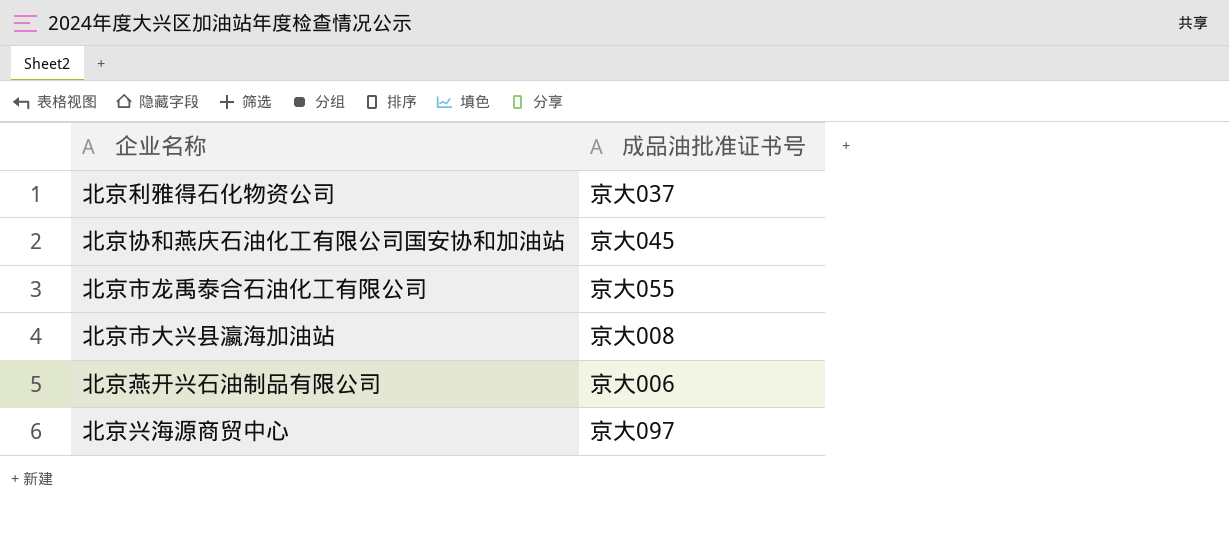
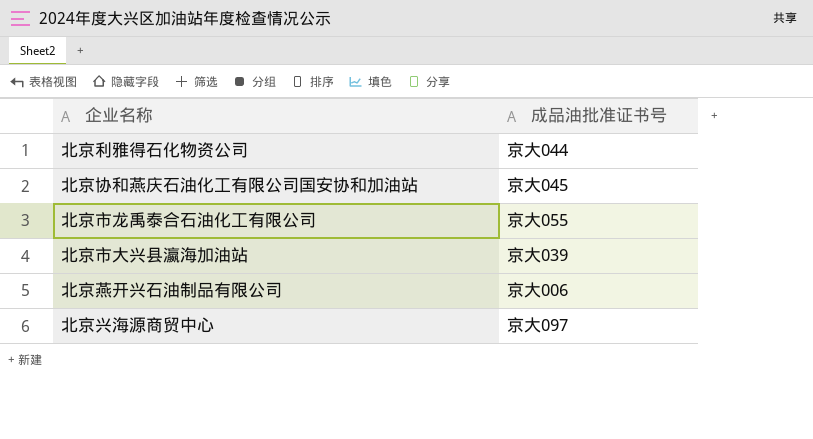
北京利雅得石化物资公司 | 成品油批准证书号: 京大037 -> 京大044
北京市大兴县瀛海加油站 | 成品油批准证书号: 京大008 -> 京大039

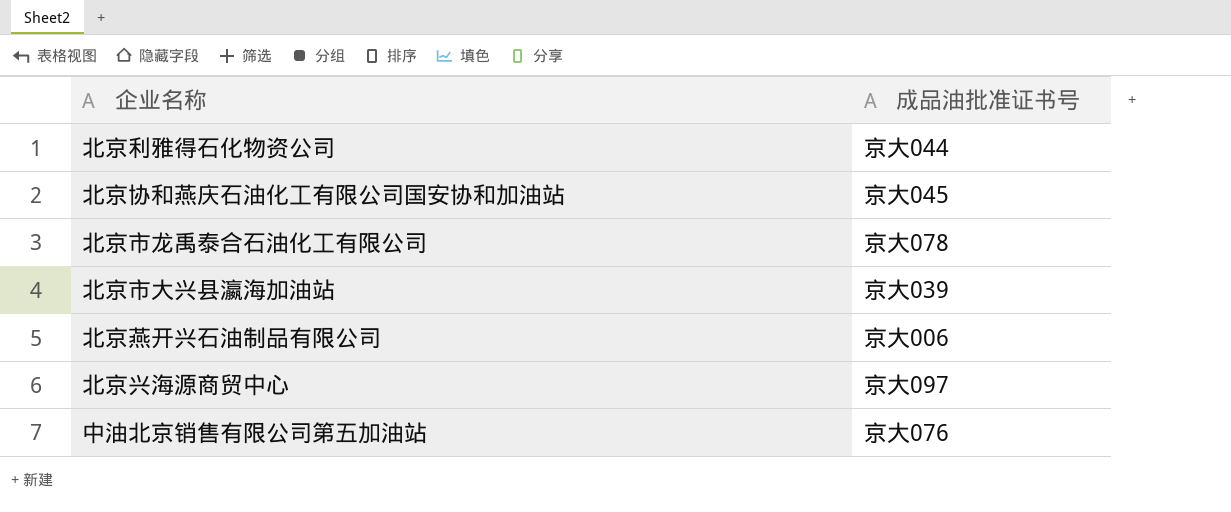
北京市龙禹泰合石油化工有限公司 | 成品油批准证书号: 京大055 -> 京大078
row 中油北京销售有限公司第五加油站: none -> 京大076

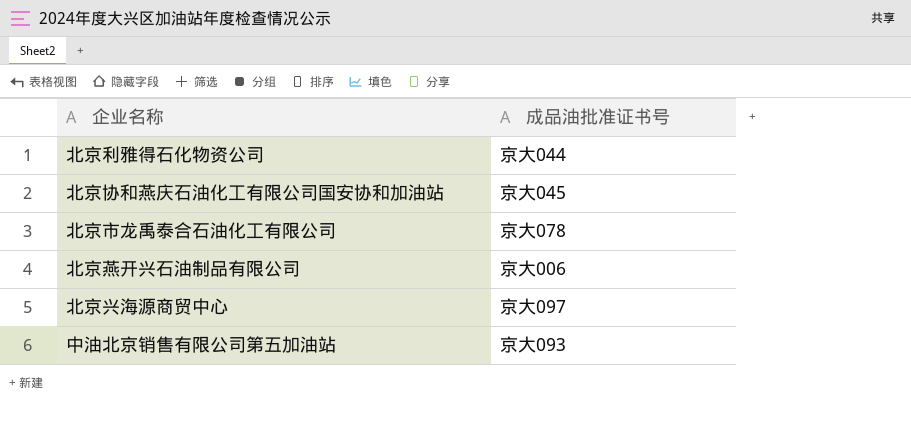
row 北京市大兴县瀛海加油站: 京大039 -> none
中油北京销售有限公司第五加油站 | 成品油批准证书号: 京大076 -> 京大093

